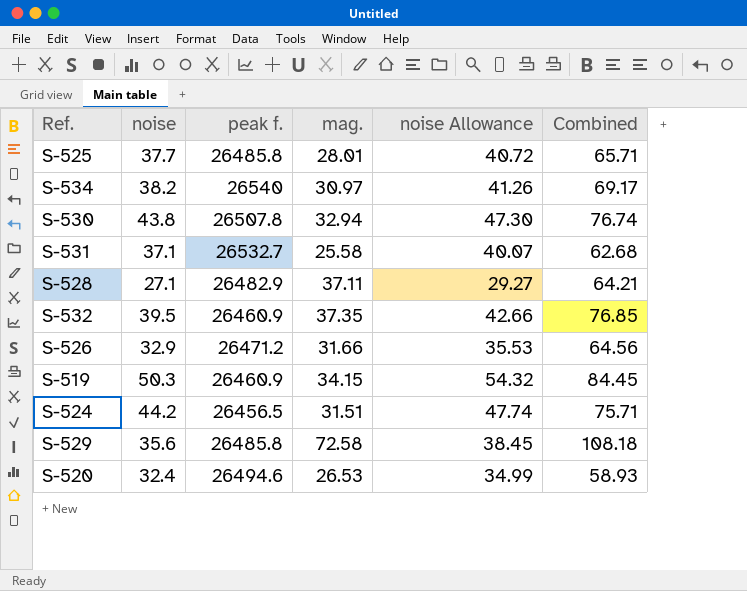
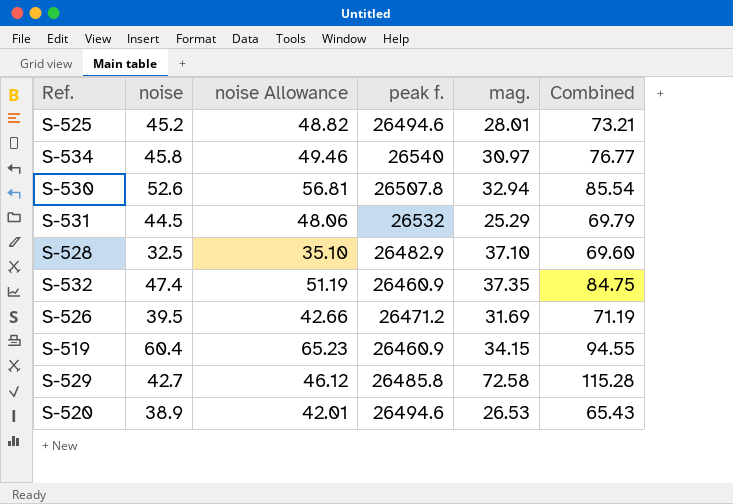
column noise Allowance | position: 5 -> 3
row S-524: 44.2 | 26456.5 | 31.51 | 47.74 | 75.71 -> none
S-525 | noise: 37.7 -> 45.2
S-525 | noise Allowance: 40.72 -> 48.82
S-525 | peak f.: 26485.8 -> 26494.6
S-525 | Combined: 65.71 -> 73.21
S-534 | noise: 38.2 -> 45.8
S-534 | noise Allowance: 41.26 -> 49.46
S-534 | Combined: 69.17 -> 76.77
S-530 | noise: 43.8 -> 52.6
S-530 | noise Allowance: 47.30 -> 56.81
S-530 | Combined: 76.74 -> 85.54
S-531 | noise: 37.1 -> 44.5
S-531 | noise Allowance: 40.07 -> 48.06
S-531 | peak f.: 26532.7 -> 26532
S-531 | mag.: 25.58 -> 25.29
S-531 | Combined: 62.68 -> 69.79
S-528 | noise: 27.1 -> 32.5
S-528 | noise Allowance: 29.27 -> 35.10
S-528 | mag.: 37.11 -> 37.10
S-528 | Combined: 64.21 -> 69.60
S-532 | noise: 39.5 -> 47.4
S-532 | noise Allowance: 42.66 -> 51.19
S-532 | Combined: 76.85 -> 84.75
S-526 | noise: 32.9 -> 39.5
S-526 | noise Allowance: 35.53 -> 42.66
S-526 | mag.: 31.66 -> 31.69
S-526 | Combined: 64.56 -> 71.19
S-519 | noise: 50.3 -> 60.4
S-519 | noise Allowance: 54.32 -> 65.23
S-519 | Combined: 84.45 -> 94.55
S-529 | noise: 35.6 -> 42.7
S-529 | noise Allowance: 38.45 -> 46.12
S-529 | Combined: 108.18 -> 115.28
S-520 | noise: 32.4 -> 38.9
S-520 | noise Allowance: 34.99 -> 42.01
S-520 | Combined: 58.93 -> 65.43

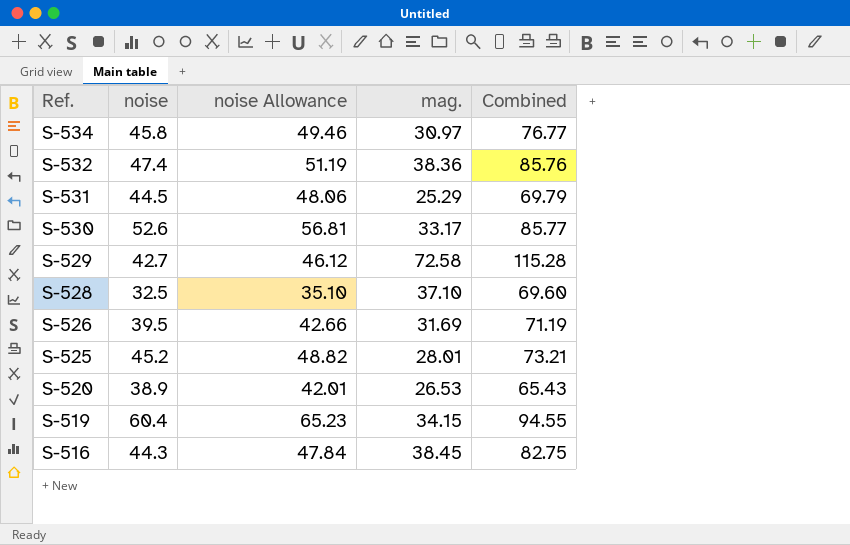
row order: none -> Ref. descending
column peak f. | position: 4 -> none
S-532 | mag.: 37.35 -> 38.36
S-532 | Combined: 84.75 -> 85.76
S-530 | mag.: 32.94 -> 33.17
S-530 | Combined: 85.54 -> 85.77
row S-516: none -> 44.3 | 47.84 | 38.45 | 82.75

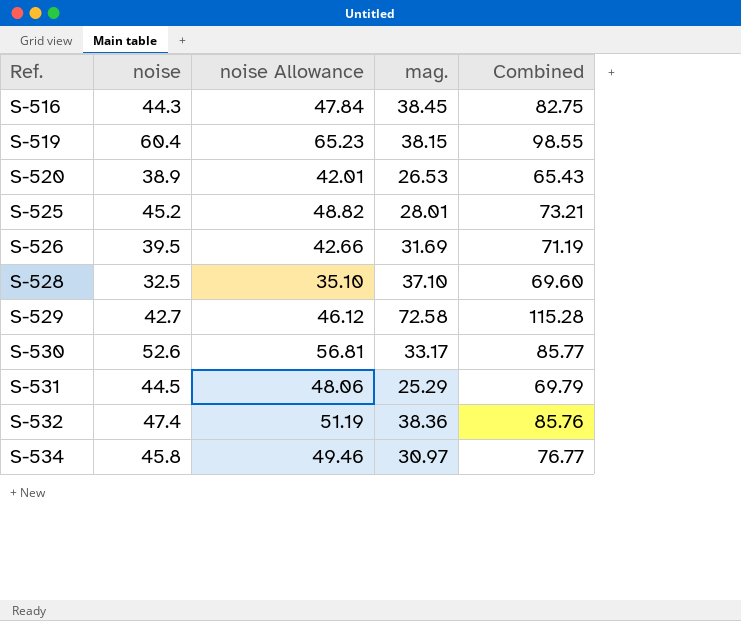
row order: Ref. descending -> Ref. ascending
S-519 | mag.: 34.15 -> 38.15
S-519 | Combined: 94.55 -> 98.55

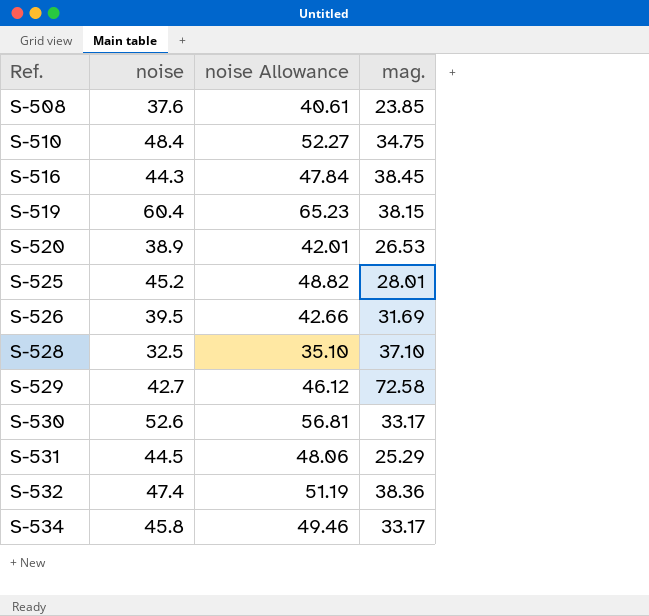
column Combined | formula: [noise] + [mag.] -> none
row S-508: none -> 37.6 | 40.61 | 23.85
row S-510: none -> 48.4 | 52.27 | 34.75
S-534 | mag.: 30.97 -> 33.17

